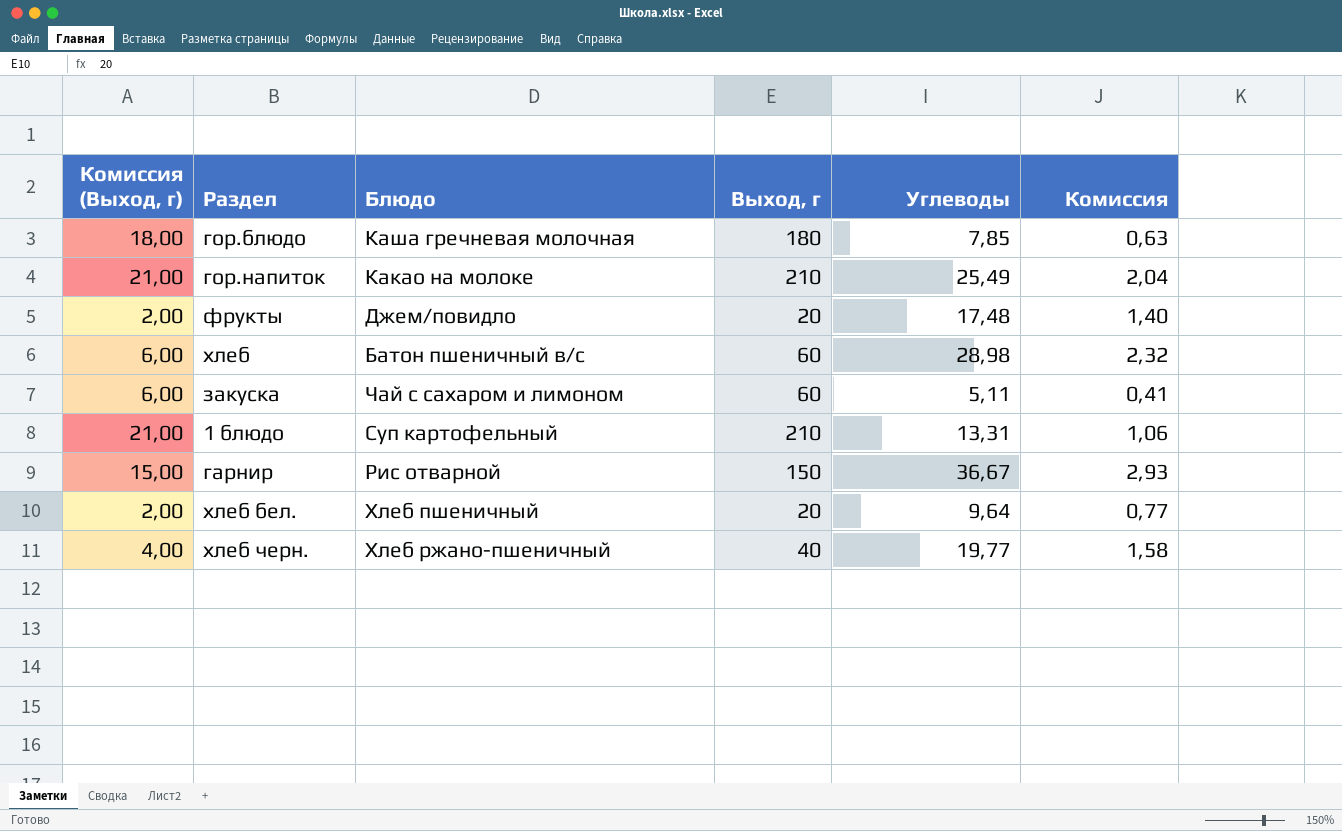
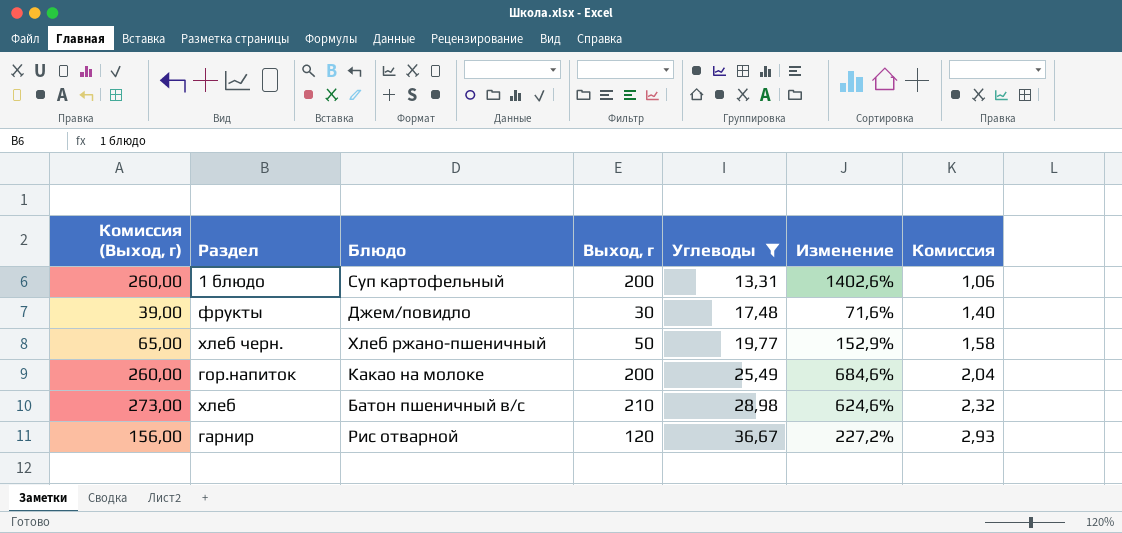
filter: none -> Углеводы >= 13,31
row order: none -> Углеводы ascending
column Комиссия (Выход, г) | formula: [Выход, г] * 0,1 -> [Выход, г] * 1,3
column Изменение | formula: none -> ([Выход, г] - [Углеводы]) / [Углеводы]
1 блюдо | Выход, г: 210 -> 200
фрукты | Выход, г: 20 -> 30
хлеб черн. | Выход, г: 40 -> 50
гор.напиток | Выход, г: 210 -> 200
хлеб | Выход, г: 60 -> 210
гарнир | Выход, г: 150 -> 120

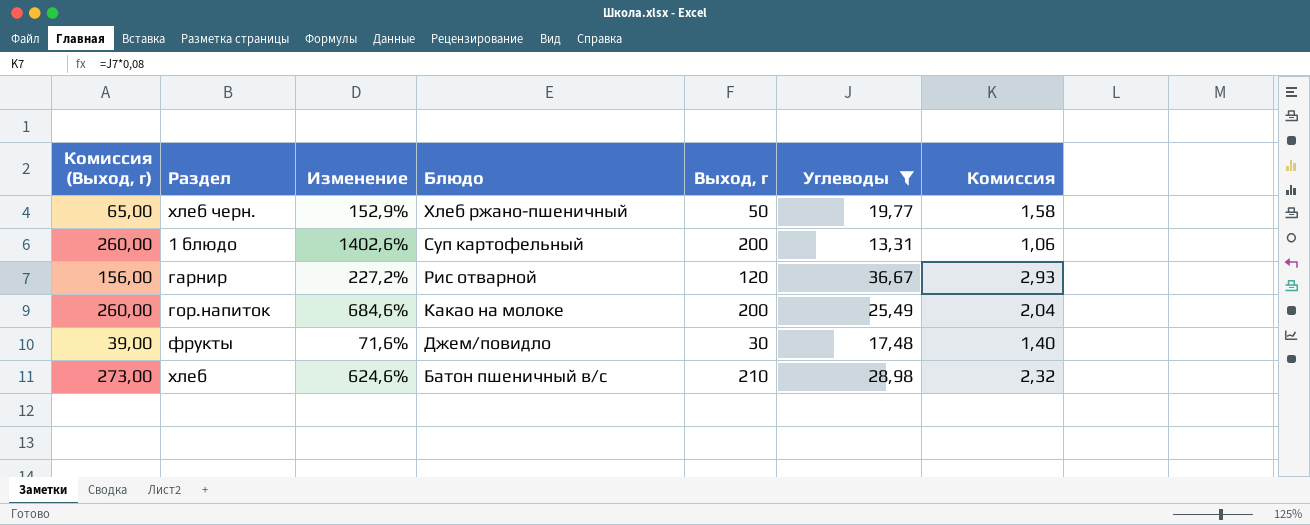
row order: Углеводы ascending -> Блюдо descending
column Изменение | position: 6 -> 3

